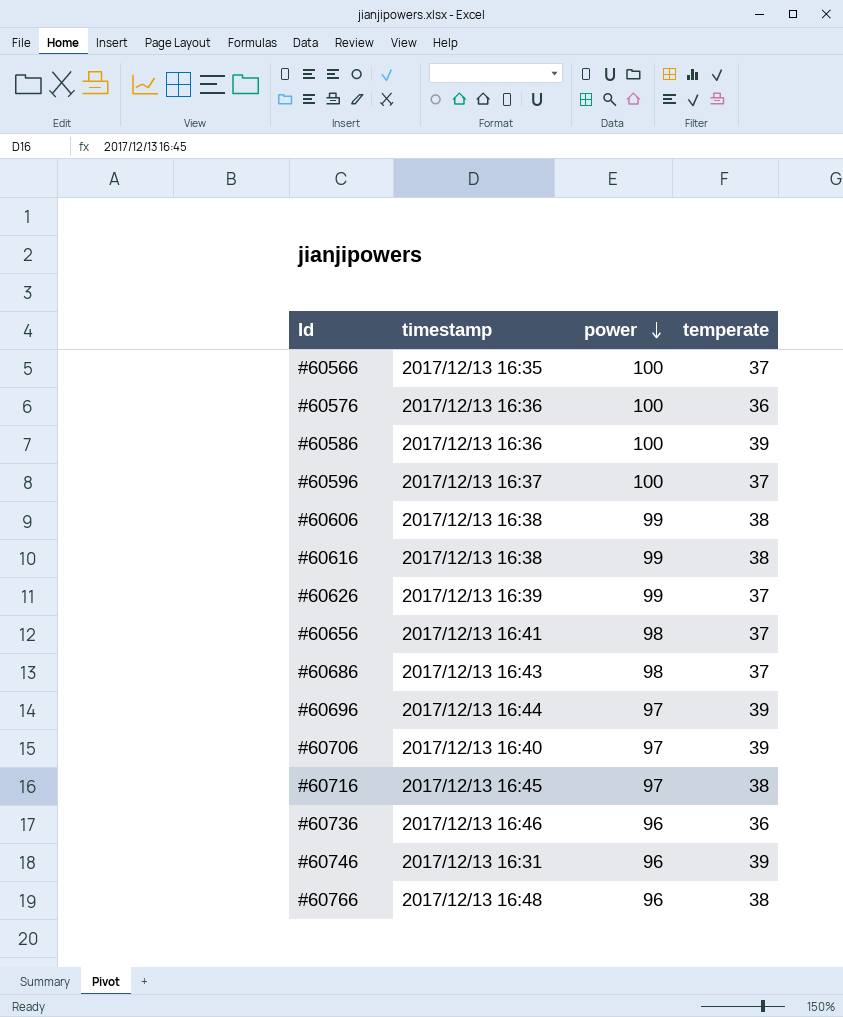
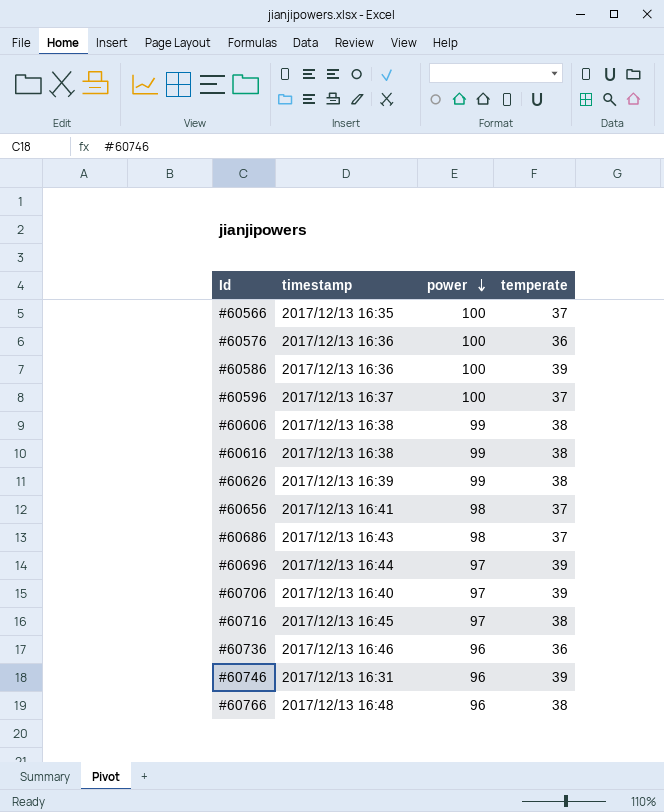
#60626 | temperate: 37 -> 38

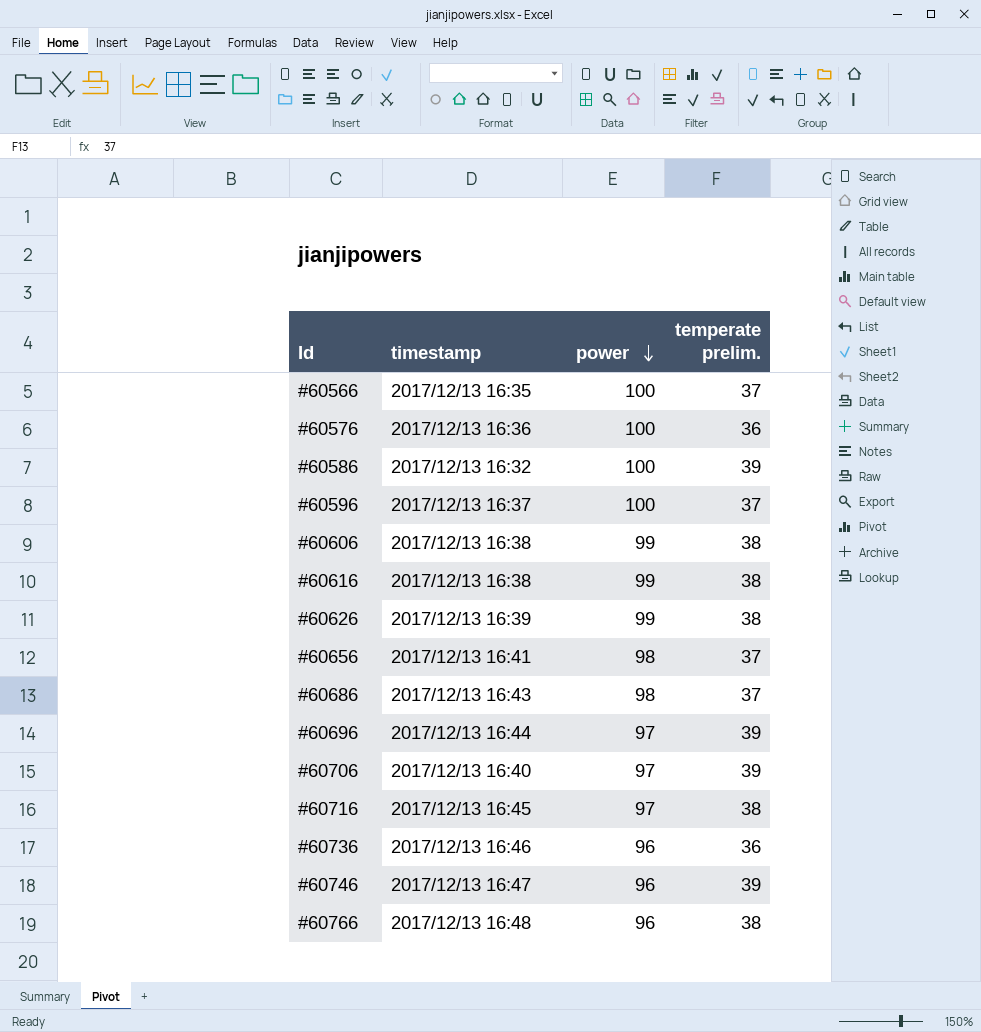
column name: temperate -> temperate prelim.
#60586 | timestamp: 2017/12/13 16:36 -> 2017/12/13 16:32
#60746 | timestamp: 2017/12/13 16:31 -> 2017/12/13 16:47

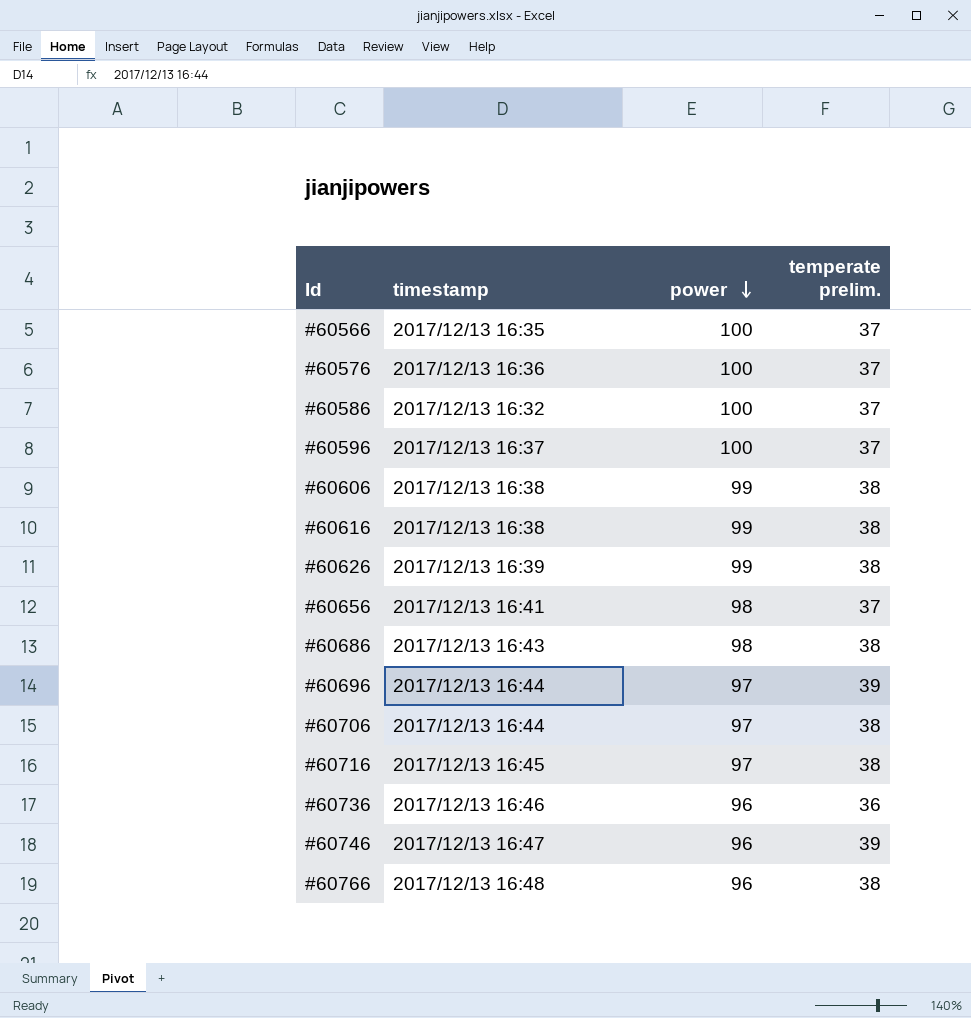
#60576 | temperate prelim.: 36 -> 37
#60586 | temperate prelim.: 39 -> 37
#60686 | temperate prelim.: 37 -> 38
#60706 | timestamp: 2017/12/13 16:40 -> 2017/12/13 16:44
#60706 | temperate prelim.: 39 -> 38

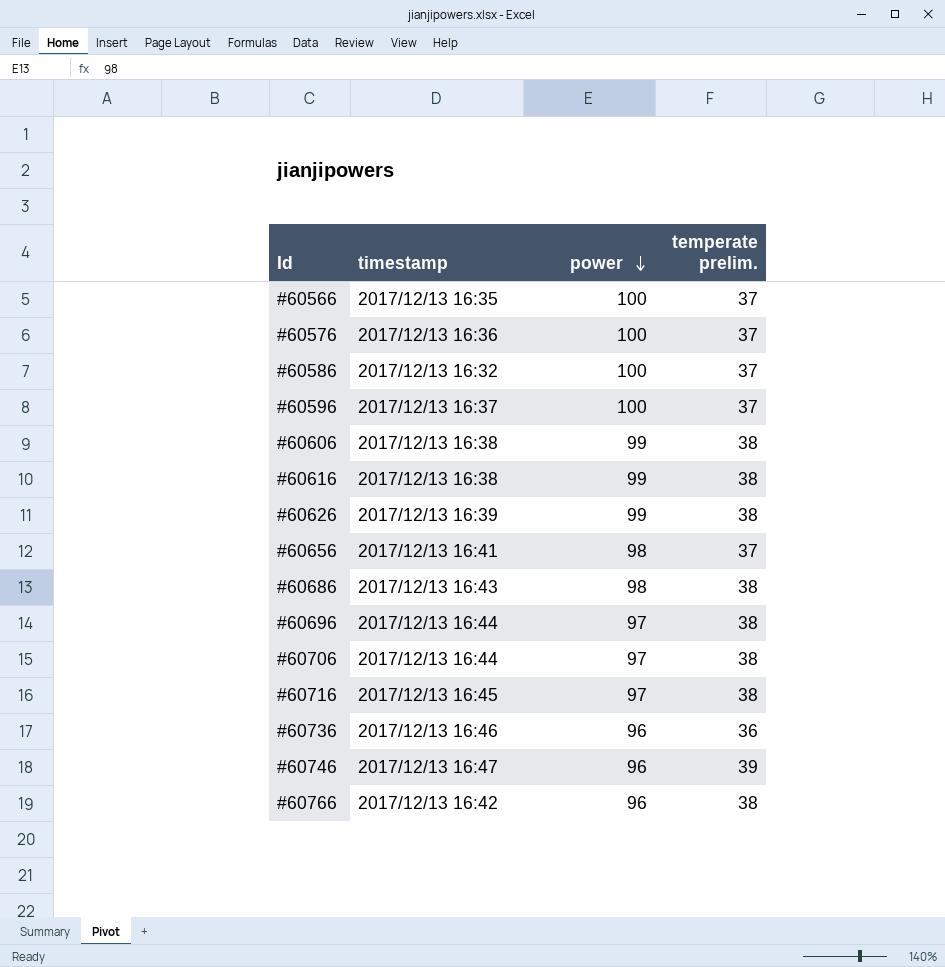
#60696 | temperate prelim.: 39 -> 38
#60766 | timestamp: 2017/12/13 16:48 -> 2017/12/13 16:42

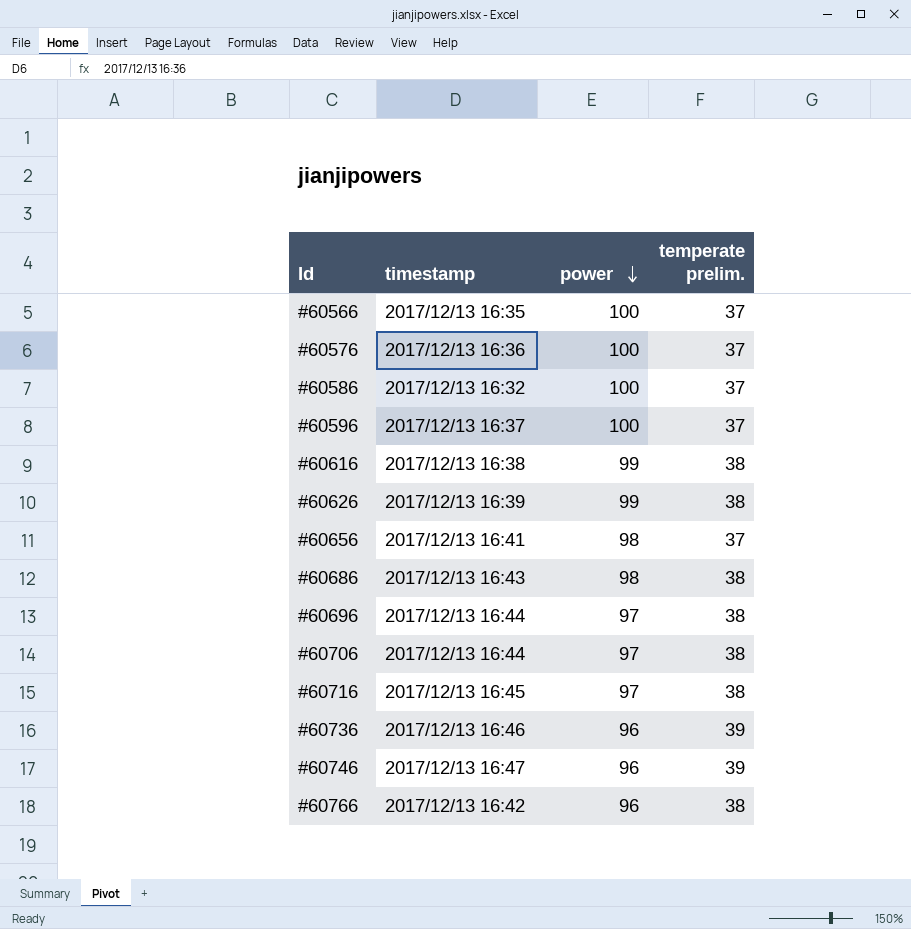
row #60606: 2017/12/13 16:38 | 99 | 38 -> none
#60736 | temperate prelim.: 36 -> 39

